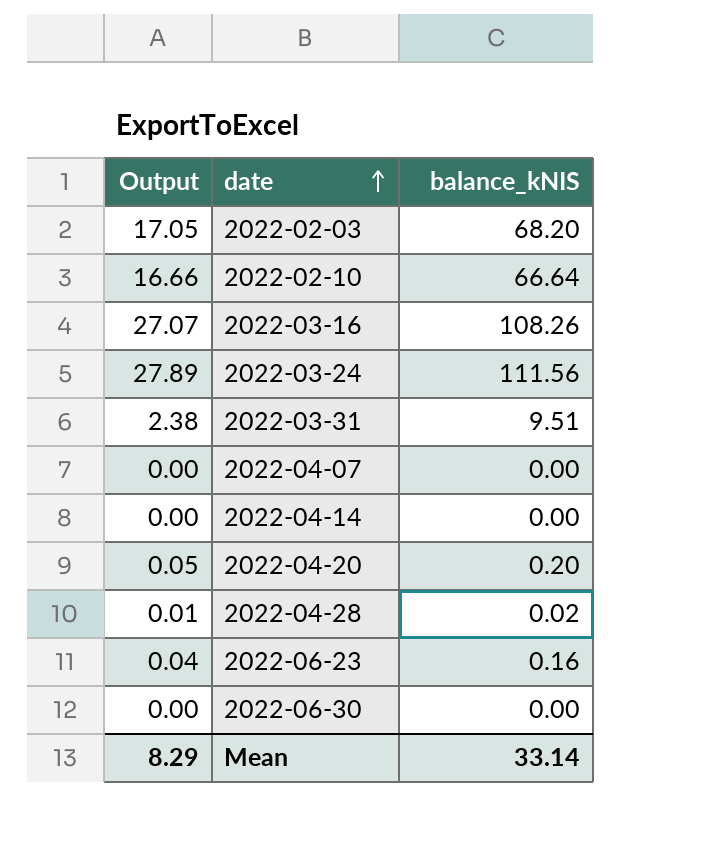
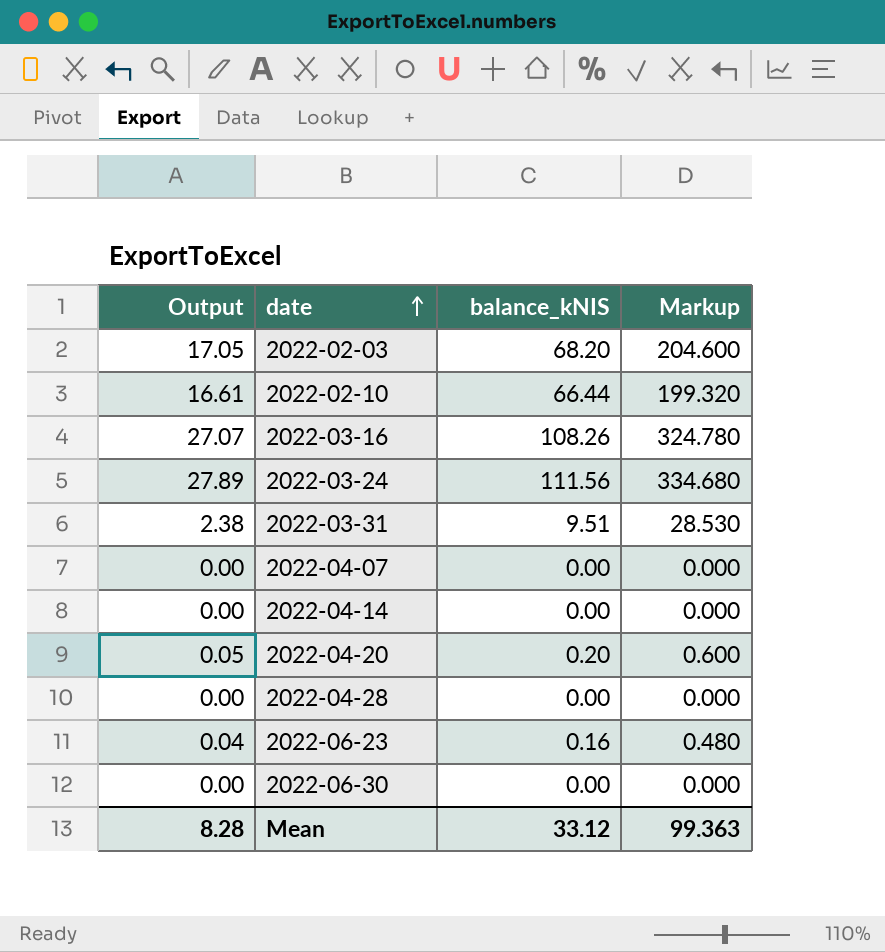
column Markup | formula: none -> [balance_kNIS] * 3
2022-02-10 | Output: 16.66 -> 16.61
2022-02-10 | balance_kNIS: 66.64 -> 66.44
2022-04-28 | Output: 0.01 -> 0.00
2022-04-28 | balance_kNIS: 0.02 -> 0.00
Mean | Output: 8.29 -> 8.28
Mean | balance_kNIS: 33.14 -> 33.12

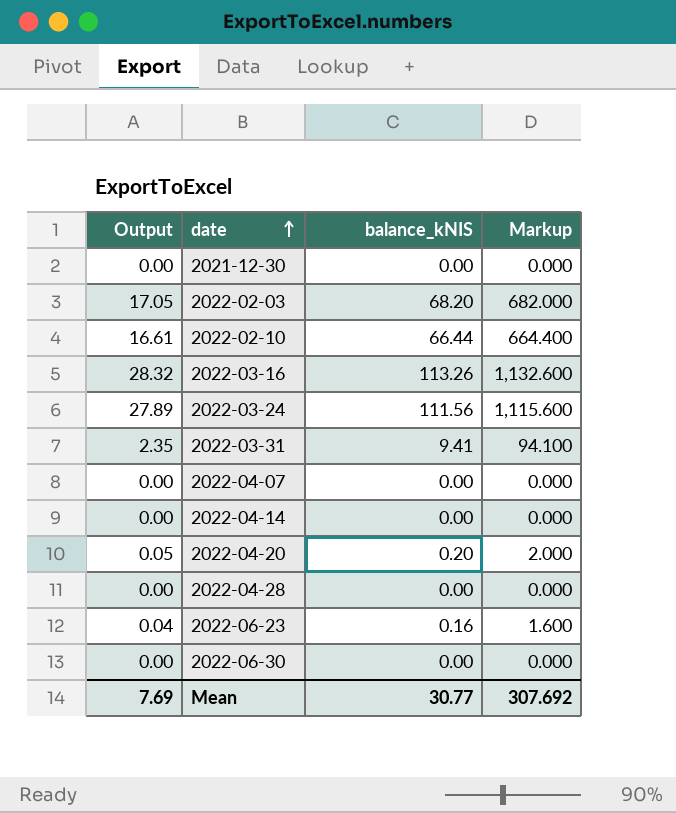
column Markup | formula: [balance_kNIS] * 3 -> [balance_kNIS] * 10
row 2021-12-30: none -> 0.00 | 0.00 | 0.000
2022-03-16 | Output: 27.07 -> 28.32
2022-03-16 | balance_kNIS: 108.26 -> 113.26
2022-03-31 | Output: 2.38 -> 2.35
2022-03-31 | balance_kNIS: 9.51 -> 9.41
Mean | Output: 8.28 -> 7.69
Mean | balance_kNIS: 33.12 -> 30.77
Mean | Markup: 99.363 -> 307.692

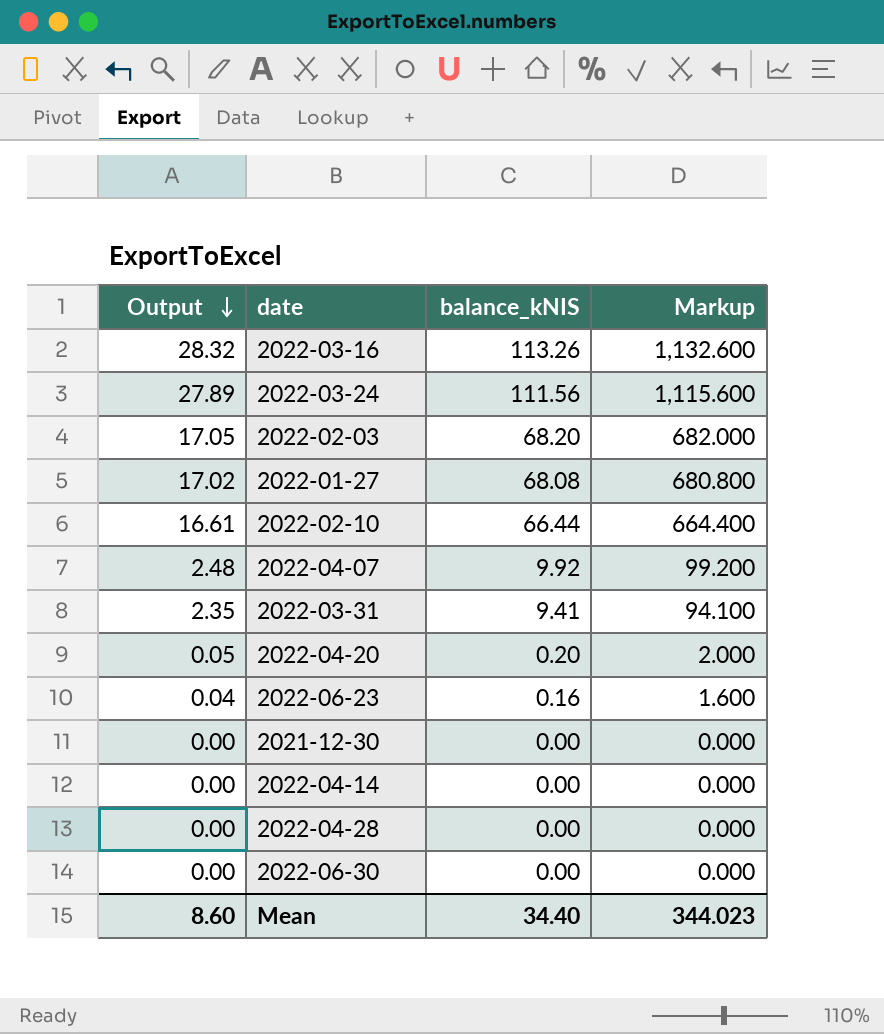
row order: date ascending -> Output descending
row 2022-01-27: none -> 17.02 | 68.08 | 680.800
2022-04-07 | Output: 0.00 -> 2.48
2022-04-07 | balance_kNIS: 0.00 -> 9.92
2022-04-07 | Markup: 0.000 -> 99.200
Mean | Output: 7.69 -> 8.60
Mean | balance_kNIS: 30.77 -> 34.40
Mean | Markup: 307.692 -> 344.023

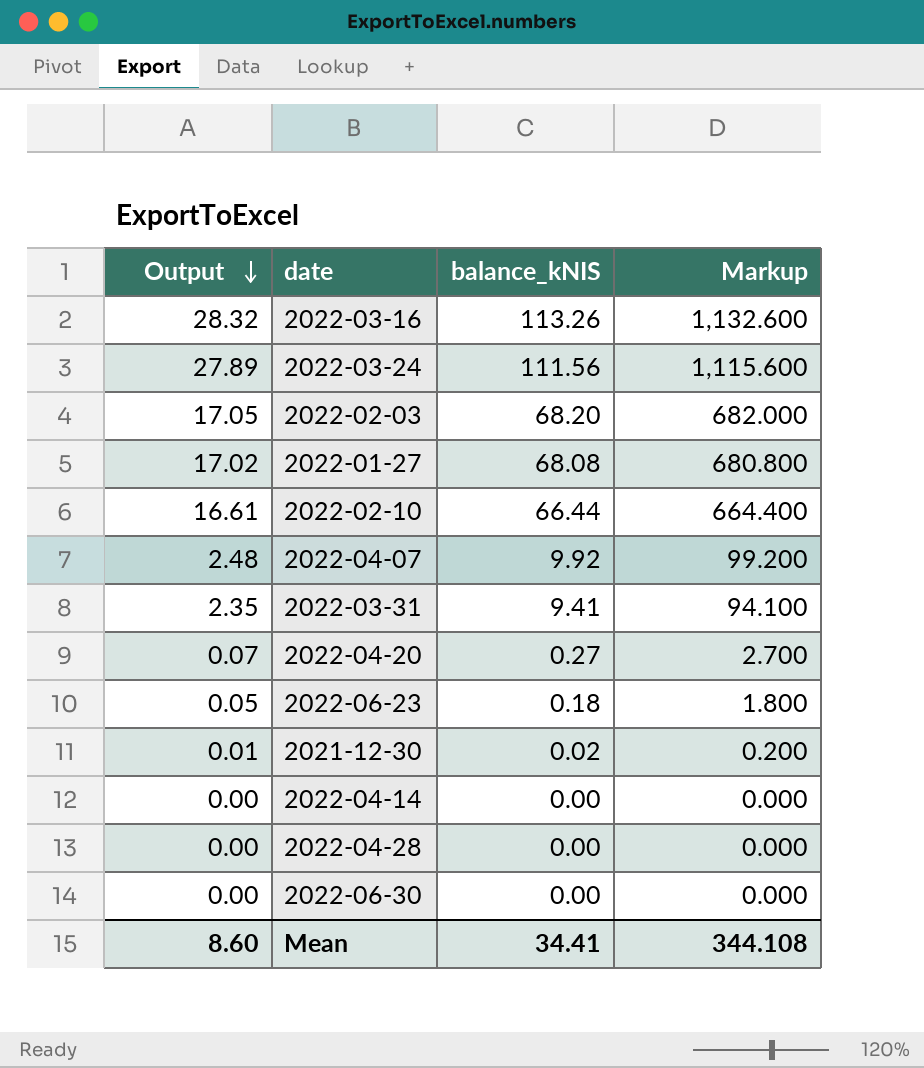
2022-04-20 | Output: 0.05 -> 0.07
2022-04-20 | balance_kNIS: 0.20 -> 0.27
2022-04-20 | Markup: 2.000 -> 2.700
2022-06-23 | Output: 0.04 -> 0.05
2022-06-23 | balance_kNIS: 0.16 -> 0.18
2022-06-23 | Markup: 1.600 -> 1.800
2021-12-30 | Output: 0.00 -> 0.01
2021-12-30 | balance_kNIS: 0.00 -> 0.02
2021-12-30 | Markup: 0.000 -> 0.200
Mean | balance_kNIS: 34.40 -> 34.41
Mean | Markup: 344.023 -> 344.108

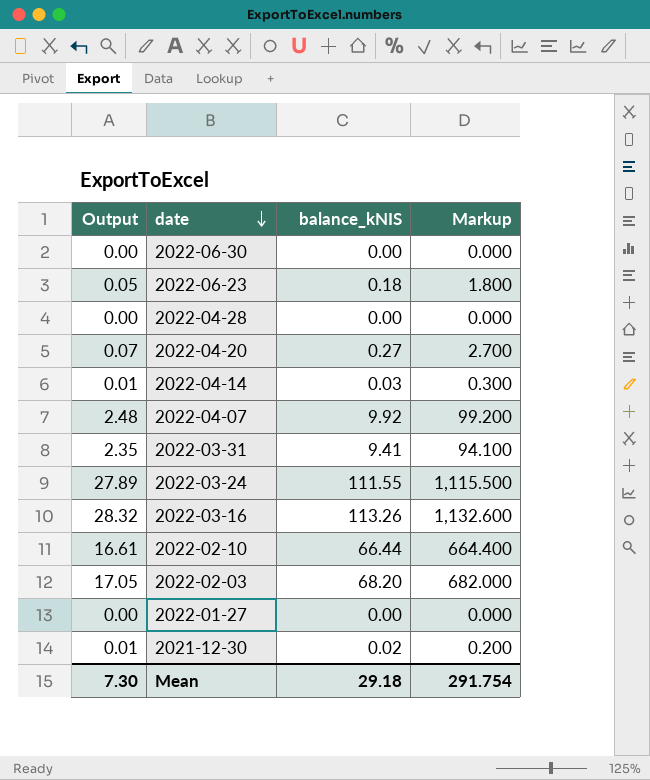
row order: Output descending -> date descending
2022-04-14 | Output: 0.00 -> 0.01
2022-04-14 | balance_kNIS: 0.00 -> 0.03
2022-04-14 | Markup: 0.000 -> 0.300
2022-03-24 | balance_kNIS: 111.56 -> 111.55
2022-03-24 | Markup: 1,115.600 -> 1,115.500
2022-01-27 | Output: 17.02 -> 0.00
2022-01-27 | balance_kNIS: 68.08 -> 0.00
2022-01-27 | Markup: 680.800 -> 0.000
Mean | Output: 8.60 -> 7.30
Mean | balance_kNIS: 34.41 -> 29.18
Mean | Markup: 344.108 -> 291.754

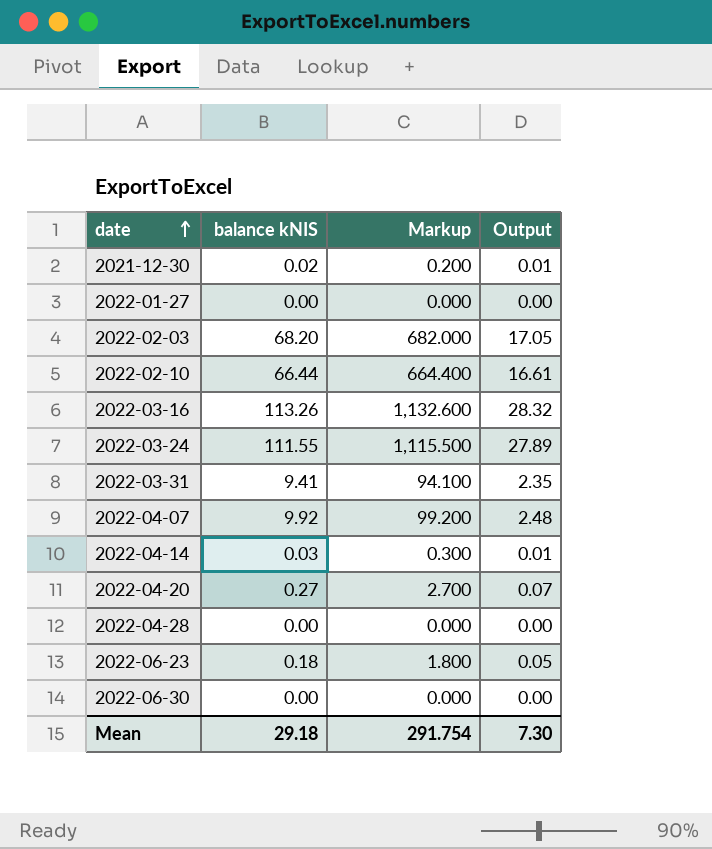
row order: date descending -> date ascending
column name: balance_kNIS -> balance kNIS
column Output | position: 1 -> 4

